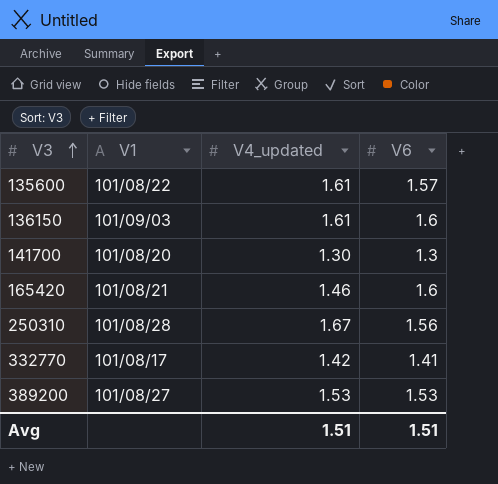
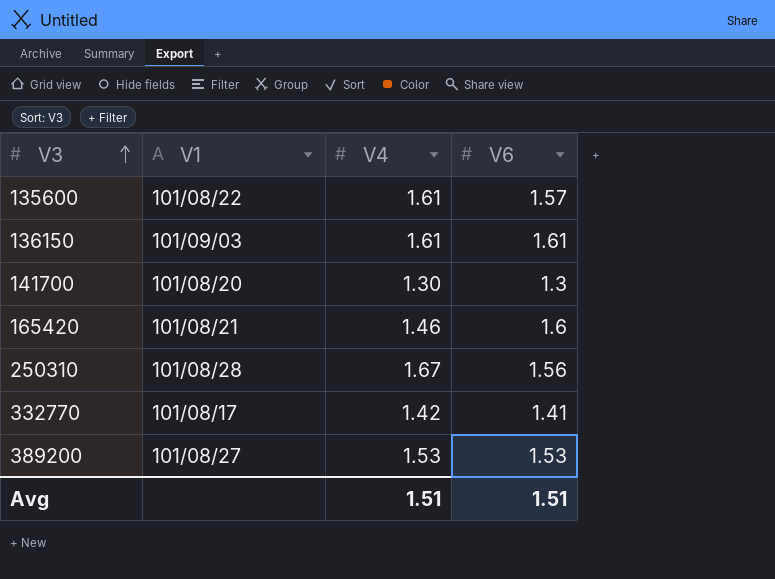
column name: V4_updated -> V4
136150 | V6: 1.6 -> 1.61

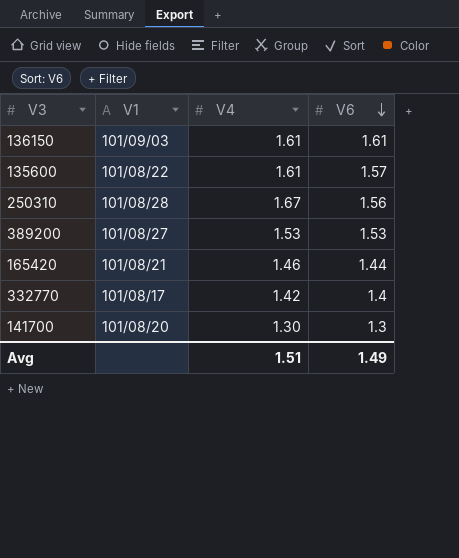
row order: V3 ascending -> V6 descending
165420 | V6: 1.6 -> 1.44
332770 | V6: 1.41 -> 1.4
Avg | V6: 1.51 -> 1.49

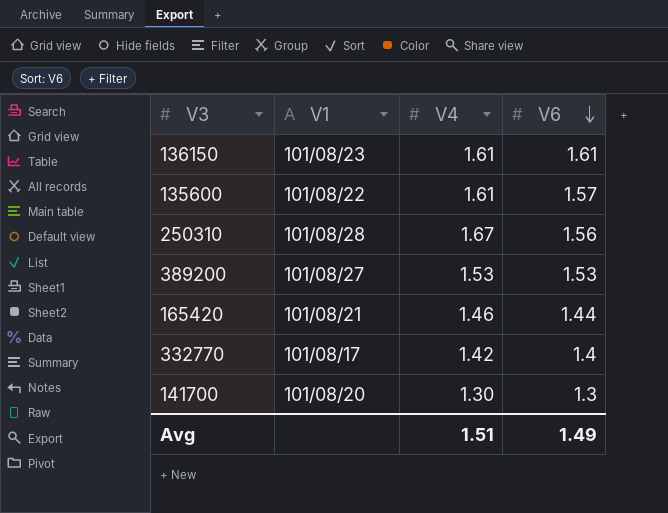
136150 | V1: 101/09/03 -> 101/08/23

